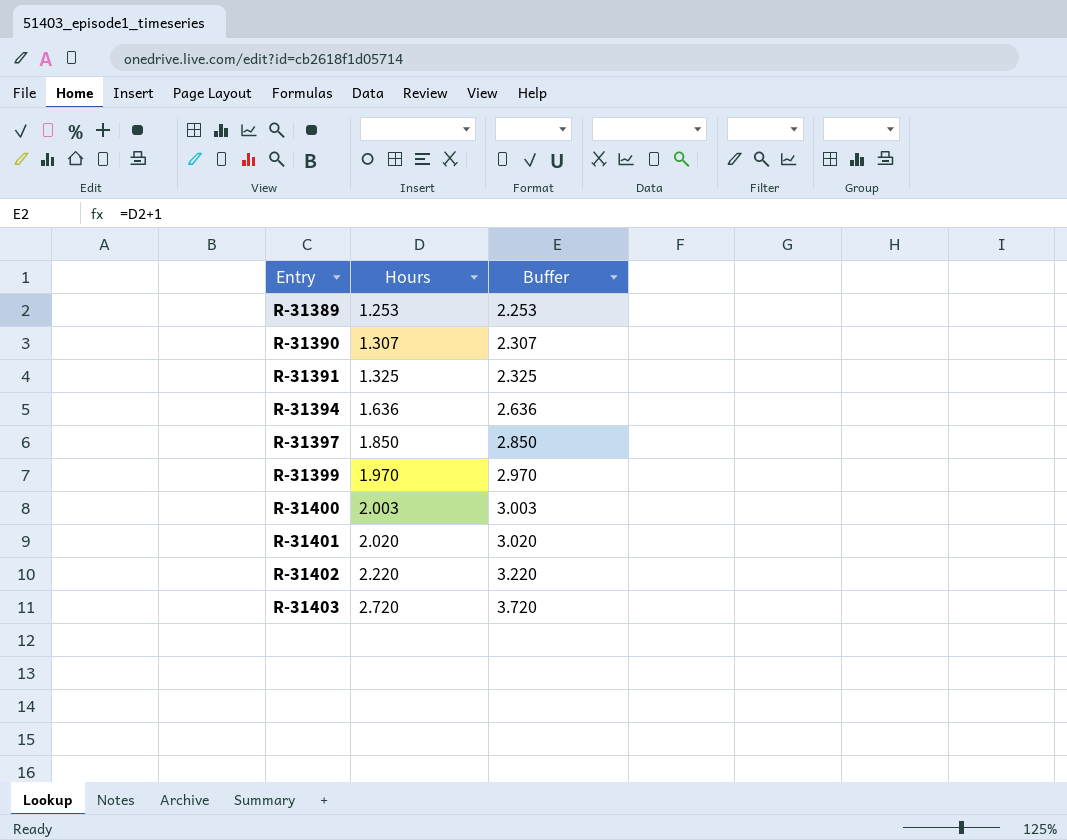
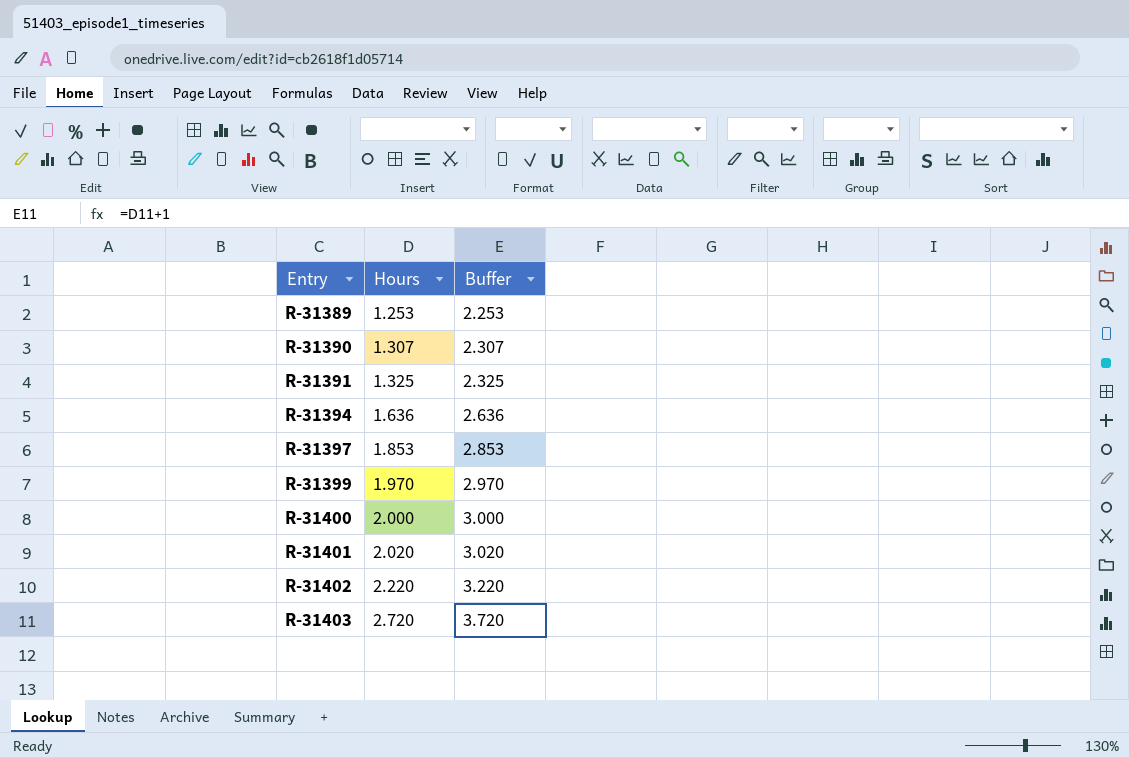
R-31397 | Hours: 1.850 -> 1.853
R-31397 | Buffer: 2.850 -> 2.853
R-31400 | Hours: 2.003 -> 2.000
R-31400 | Buffer: 3.003 -> 3.000

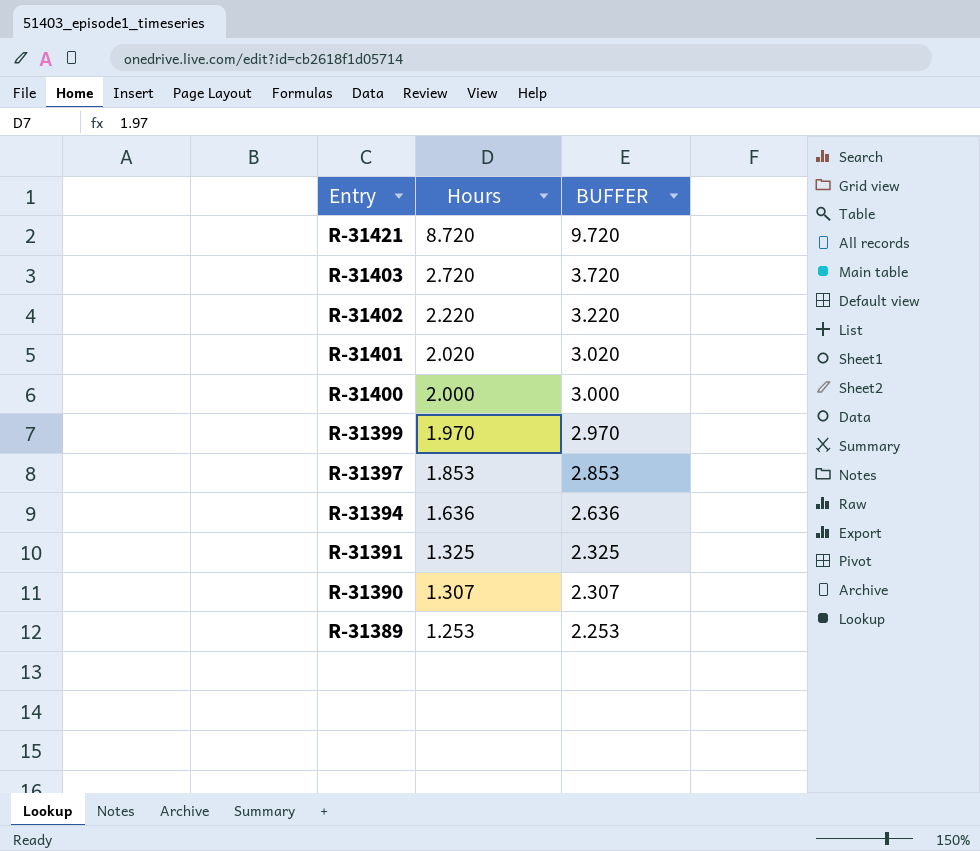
row order: Entry ascending -> Entry descending
column name: Buffer -> BUFFER
row R-31421: none -> 8.720 | 9.720

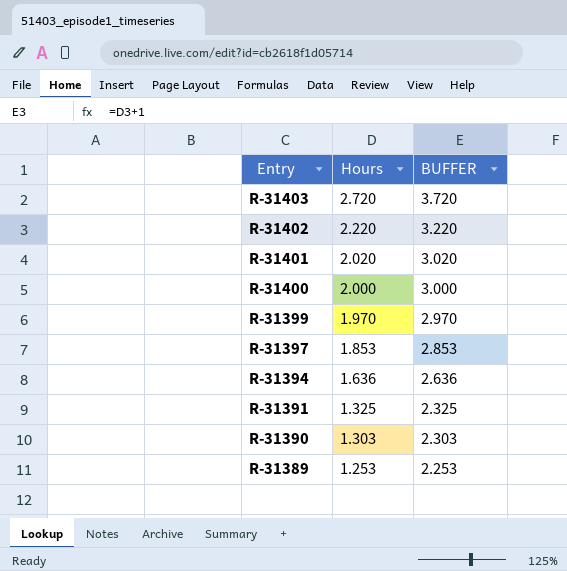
row R-31421: 8.720 | 9.720 -> none
R-31390 | Hours: 1.307 -> 1.303
R-31390 | BUFFER: 2.307 -> 2.303

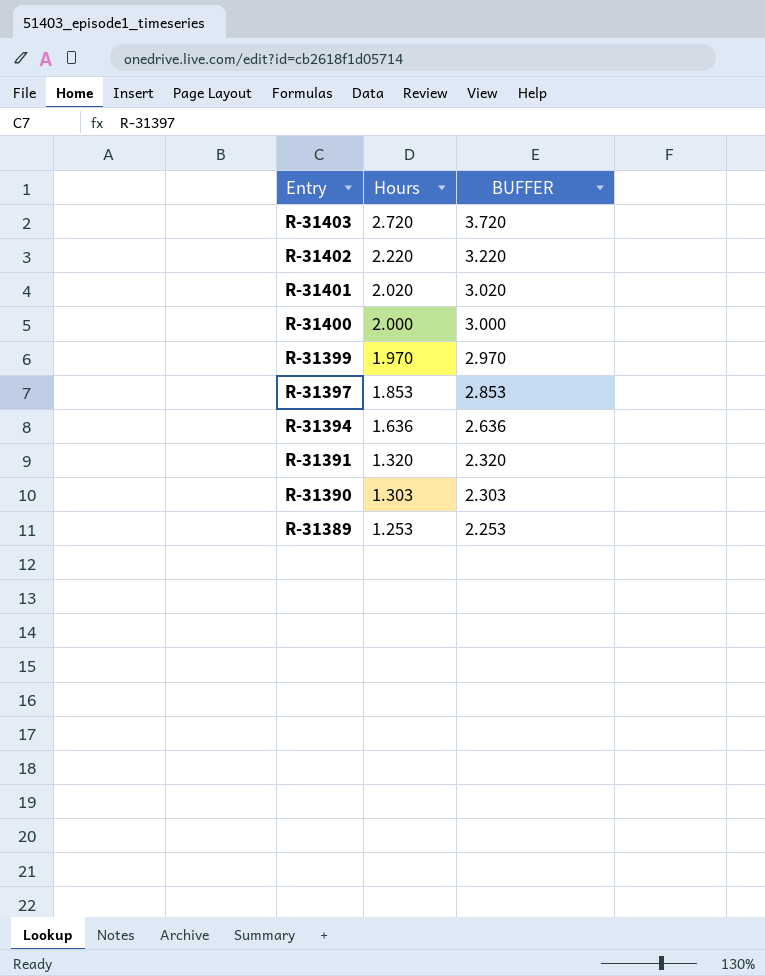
R-31391 | Hours: 1.325 -> 1.320
R-31391 | BUFFER: 2.325 -> 2.320

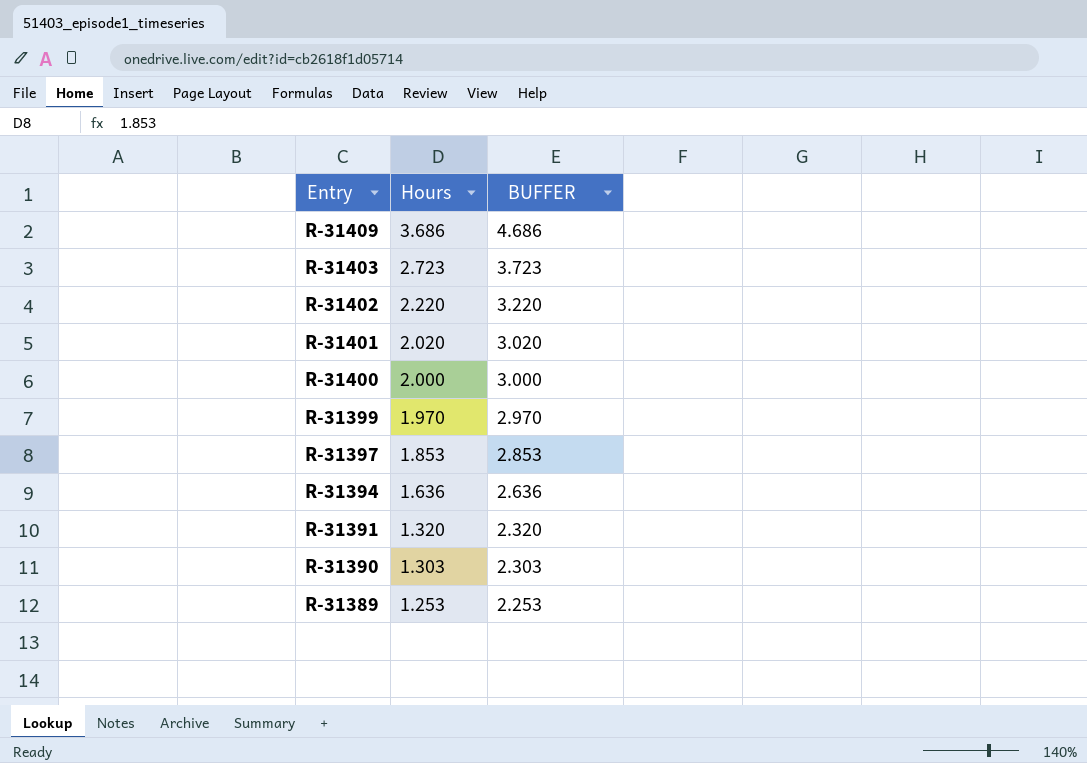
row R-31409: none -> 3.686 | 4.686
R-31403 | Hours: 2.720 -> 2.723
R-31403 | BUFFER: 3.720 -> 3.723

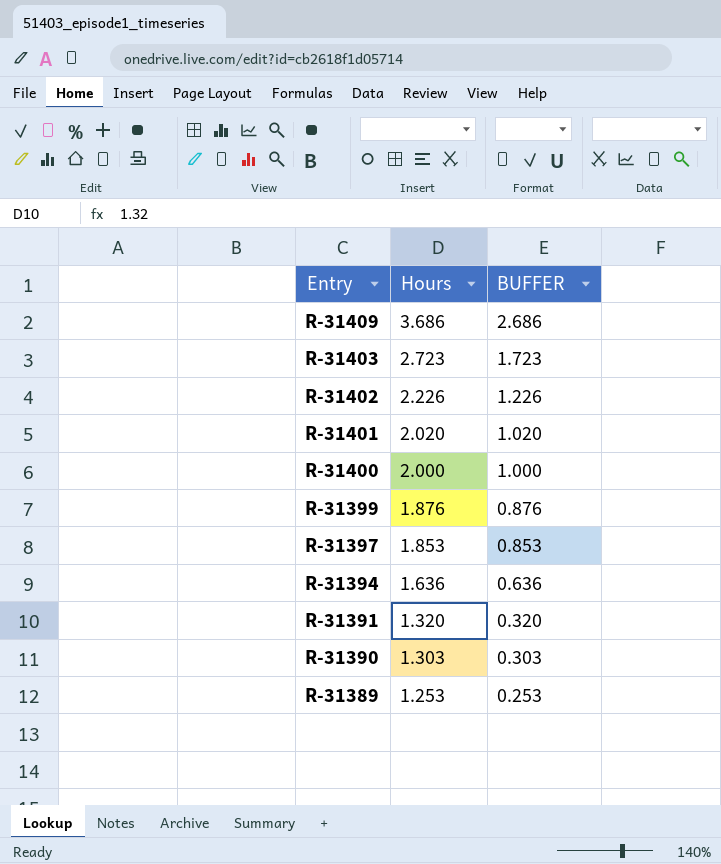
column BUFFER | formula: [Hours] + 1 -> [Hours] - 1
R-31402 | Hours: 2.220 -> 2.226
R-31399 | Hours: 1.970 -> 1.876

